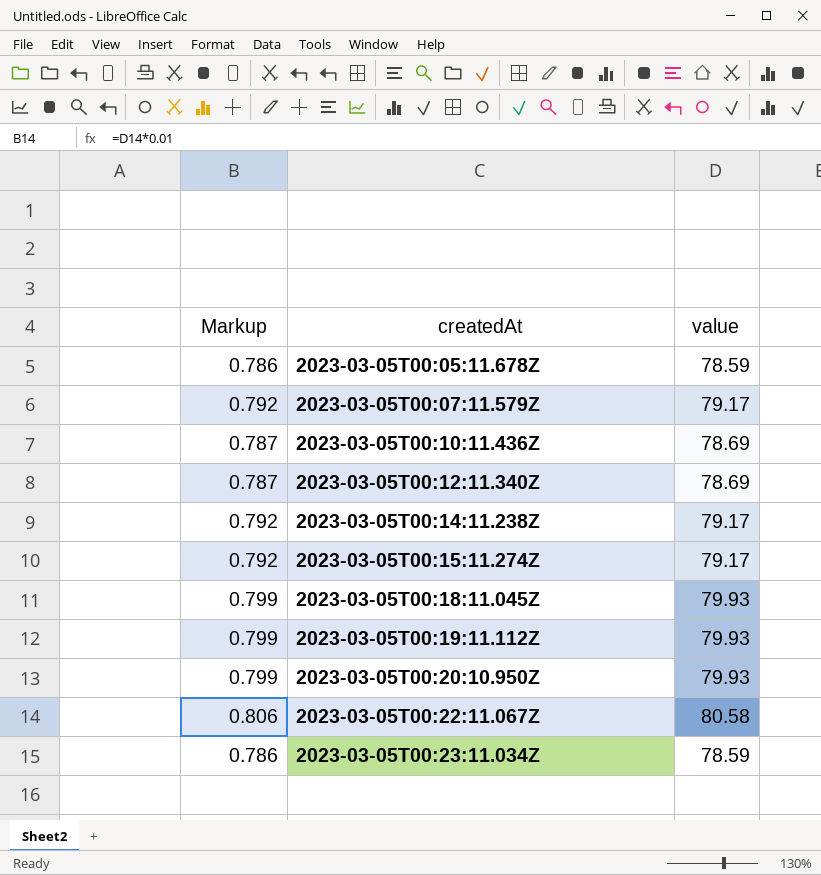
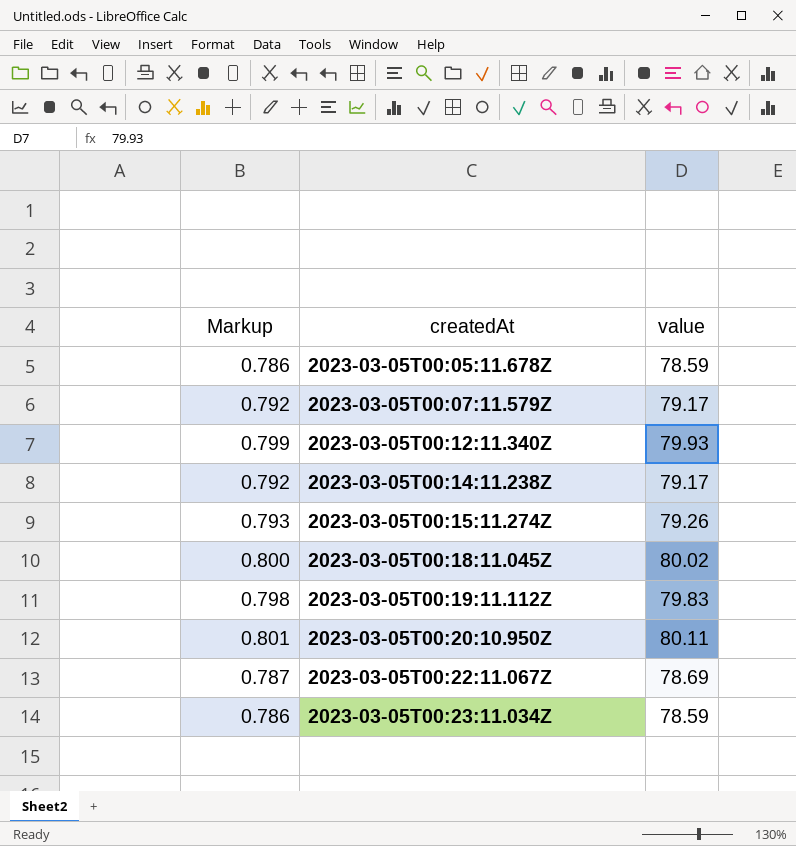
row 2023-03-05T00:10:11.436Z: 0.787 | 78.69 -> none
2023-03-05T00:12:11.340Z | Markup: 0.787 -> 0.799
2023-03-05T00:12:11.340Z | value: 78.69 -> 79.93
2023-03-05T00:15:11.274Z | Markup: 0.792 -> 0.793
2023-03-05T00:15:11.274Z | value: 79.17 -> 79.26
2023-03-05T00:18:11.045Z | Markup: 0.799 -> 0.800
2023-03-05T00:18:11.045Z | value: 79.93 -> 80.02
2023-03-05T00:19:11.112Z | Markup: 0.799 -> 0.798
2023-03-05T00:19:11.112Z | value: 79.93 -> 79.83
2023-03-05T00:20:10.950Z | Markup: 0.799 -> 0.801
2023-03-05T00:20:10.950Z | value: 79.93 -> 80.11
2023-03-05T00:22:11.067Z | Markup: 0.806 -> 0.787
2023-03-05T00:22:11.067Z | value: 80.58 -> 78.69

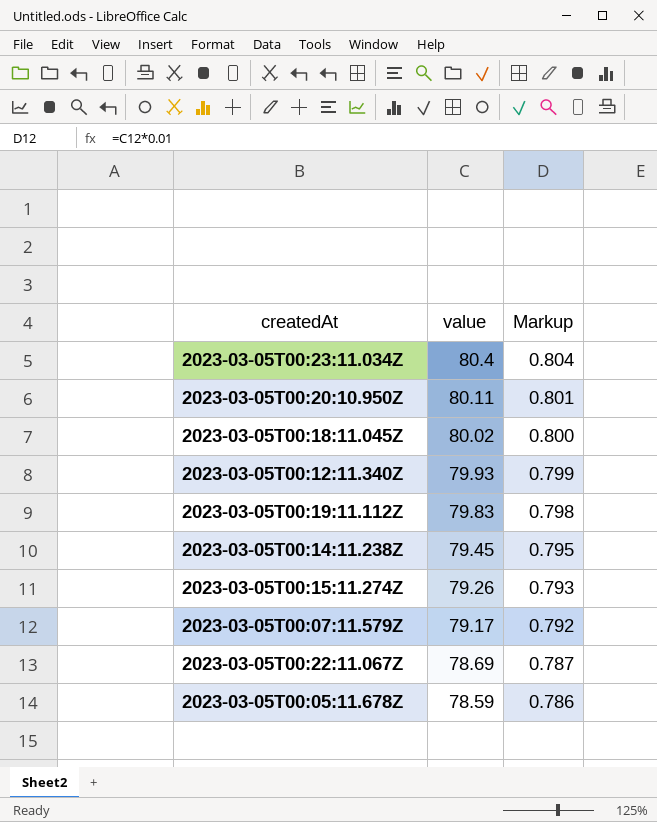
row order: createdAt ascending -> value descending
column Markup | position: 1 -> 3
2023-03-05T00:23:11.034Z | value: 78.59 -> 80.4
2023-03-05T00:23:11.034Z | Markup: 0.786 -> 0.804
2023-03-05T00:14:11.238Z | value: 79.17 -> 79.45
2023-03-05T00:14:11.238Z | Markup: 0.792 -> 0.795

